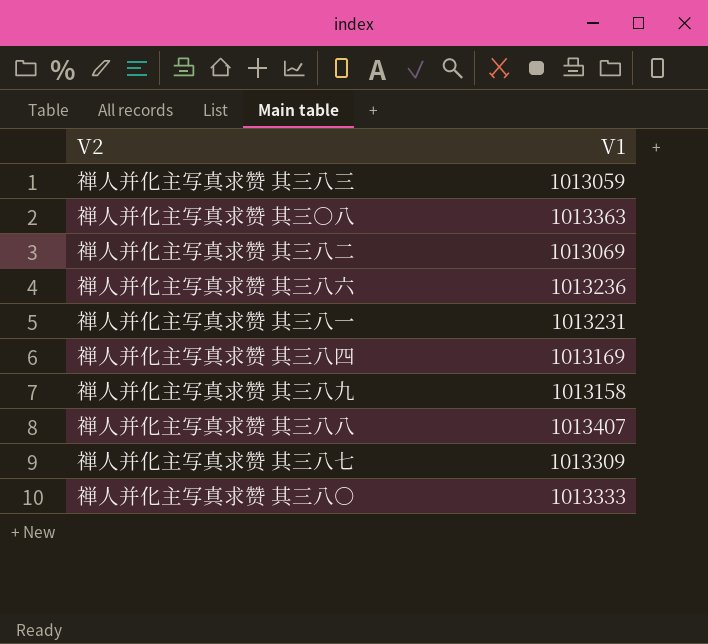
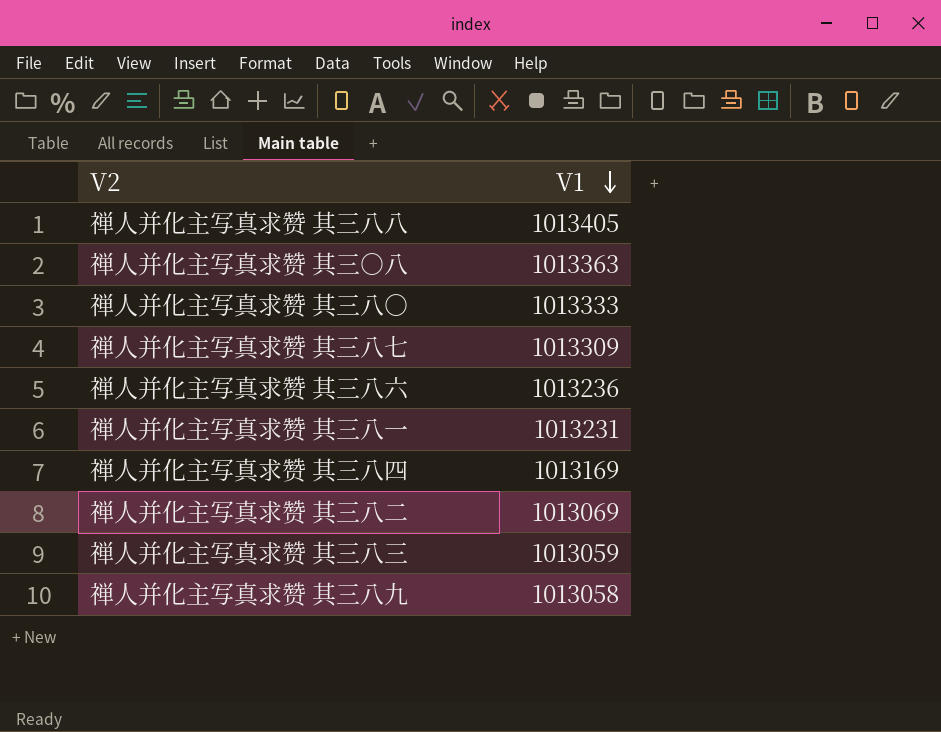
row order: none -> V1 descending
禅人并化主写真求赞 其三八八 | V1: 1013407 -> 1013405
禅人并化主写真求赞 其三八九 | V1: 1013158 -> 1013058

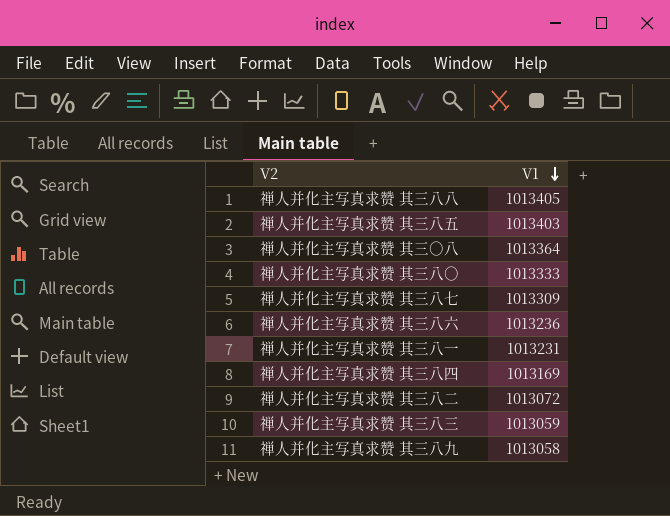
row 禅人并化主写真求赞 其三八五: none -> 1013403
禅人并化主写真求赞 其三○八 | V1: 1013363 -> 1013364
禅人并化主写真求赞 其三八二 | V1: 1013069 -> 1013072

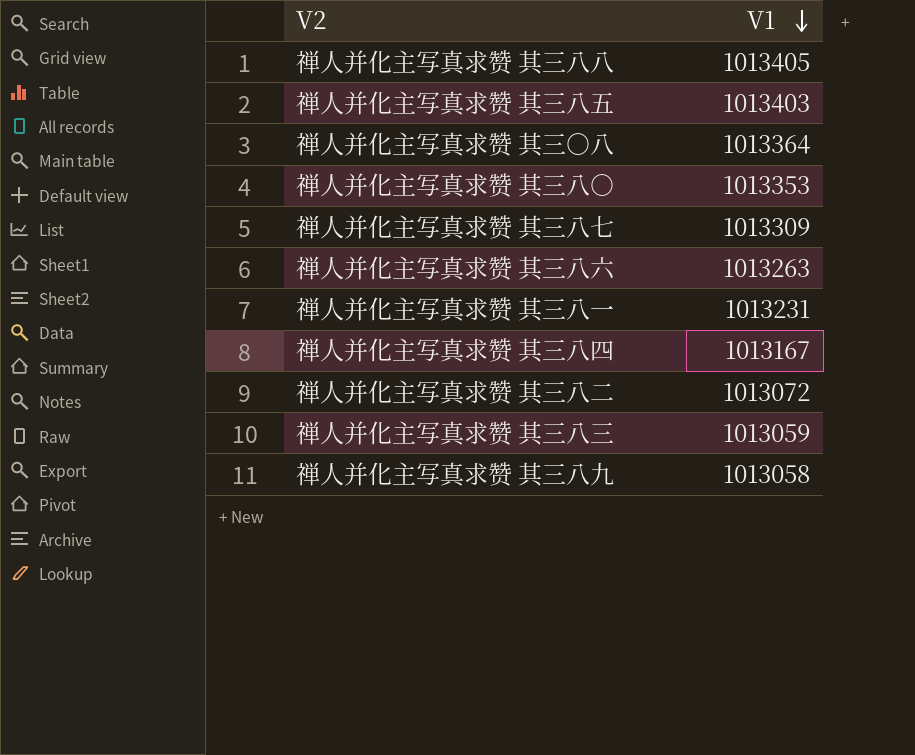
禅人并化主写真求赞 其三八○ | V1: 1013333 -> 1013353
禅人并化主写真求赞 其三八六 | V1: 1013236 -> 1013263
禅人并化主写真求赞 其三八四 | V1: 1013169 -> 1013167

